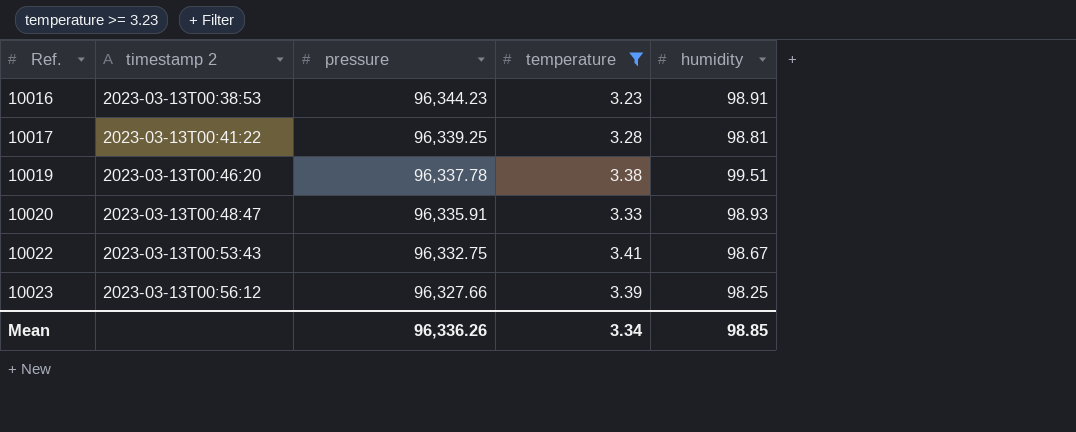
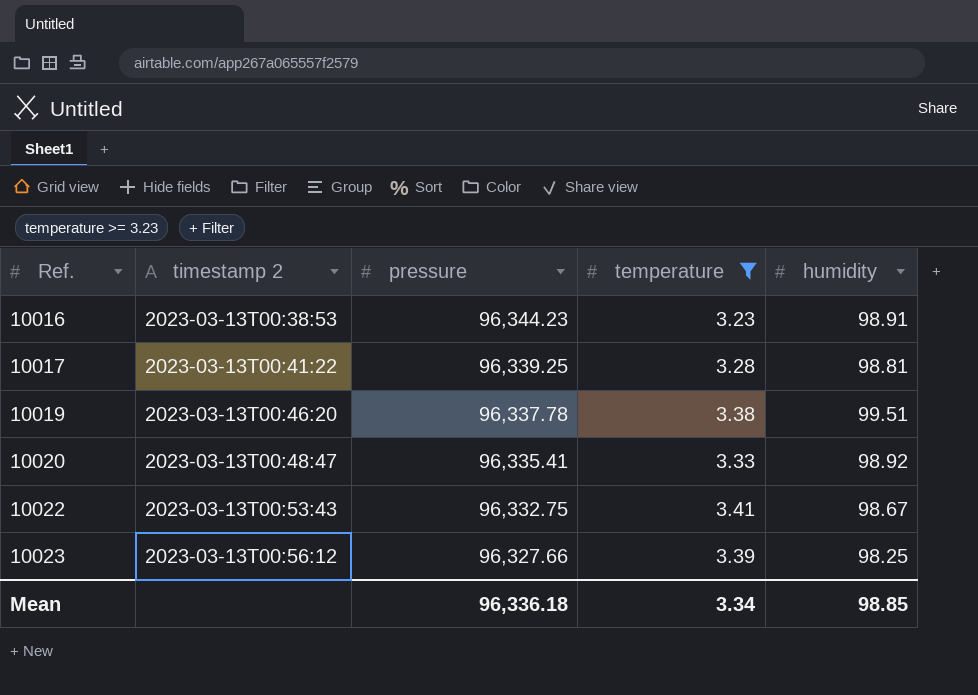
10020 | pressure: 96,335.91 -> 96,335.41
10020 | humidity: 98.93 -> 98.92
Mean | pressure: 96,336.26 -> 96,336.18

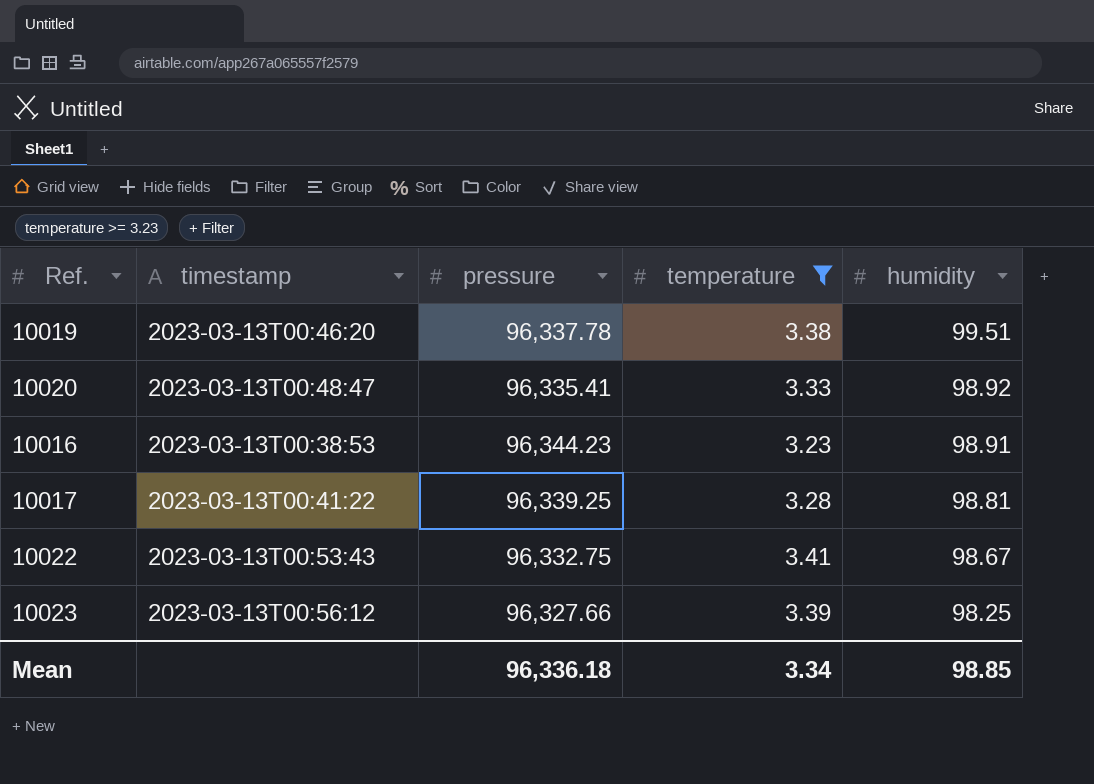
row order: Ref. ascending -> humidity descending
column name: timestamp 2 -> timestamp

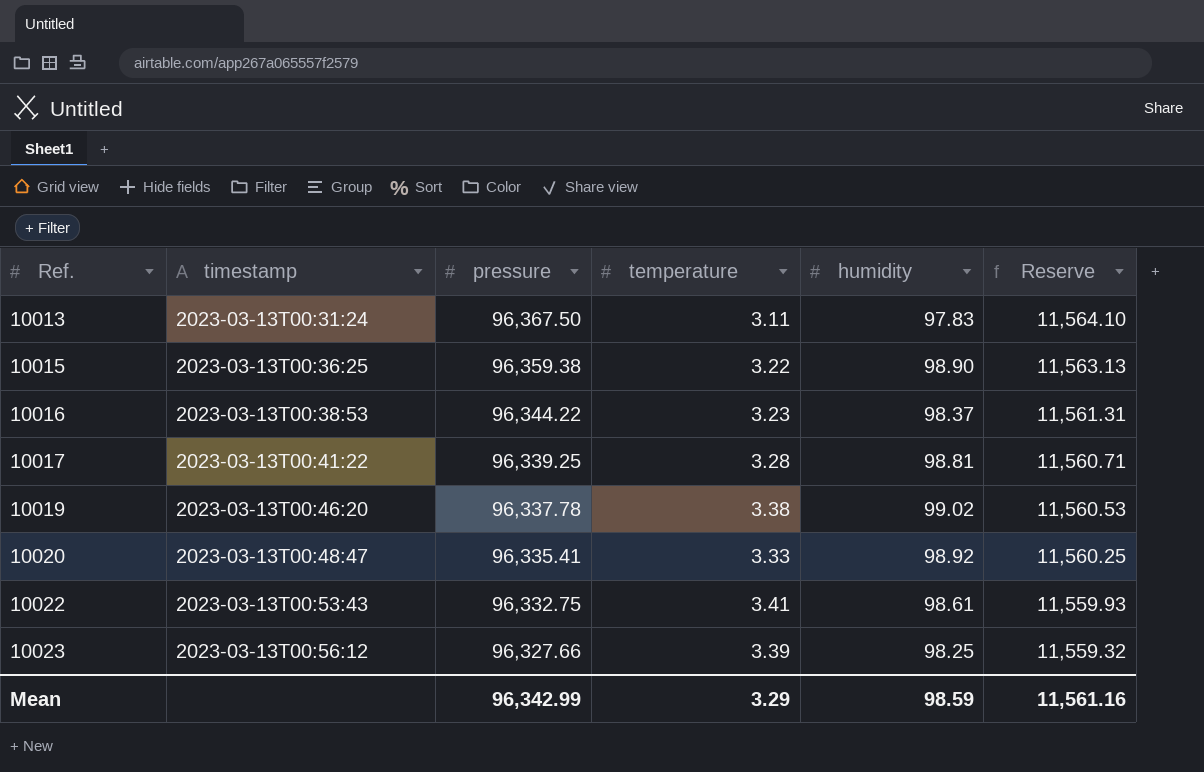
filter: temperature >= 3.23 -> none
row order: humidity descending -> Ref. ascending
column Reserve | formula: none -> [pressure] * 0.12
10016 | pressure: 96,344.23 -> 96,344.22
10016 | humidity: 98.91 -> 98.37
10019 | humidity: 99.51 -> 99.02
10022 | humidity: 98.67 -> 98.61
Mean | pressure: 96,336.18 -> 96,342.99
Mean | temperature: 3.34 -> 3.29
Mean | humidity: 98.85 -> 98.59

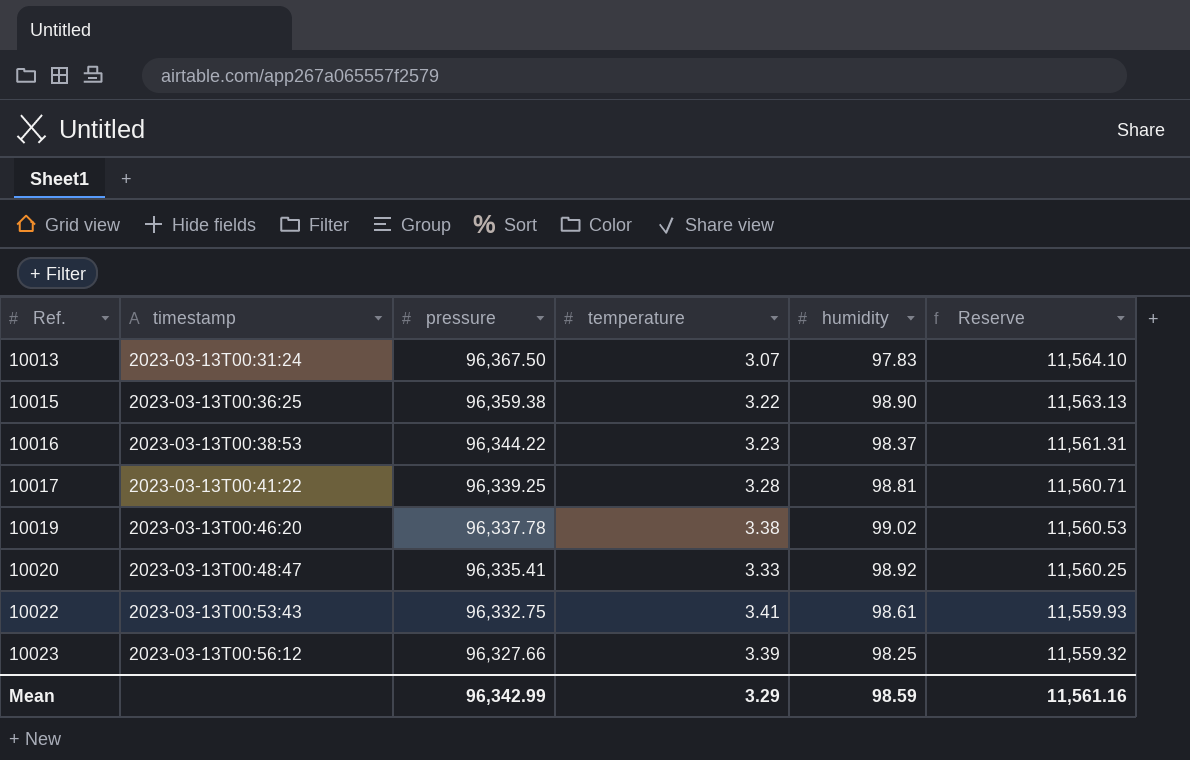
10013 | temperature: 3.11 -> 3.07

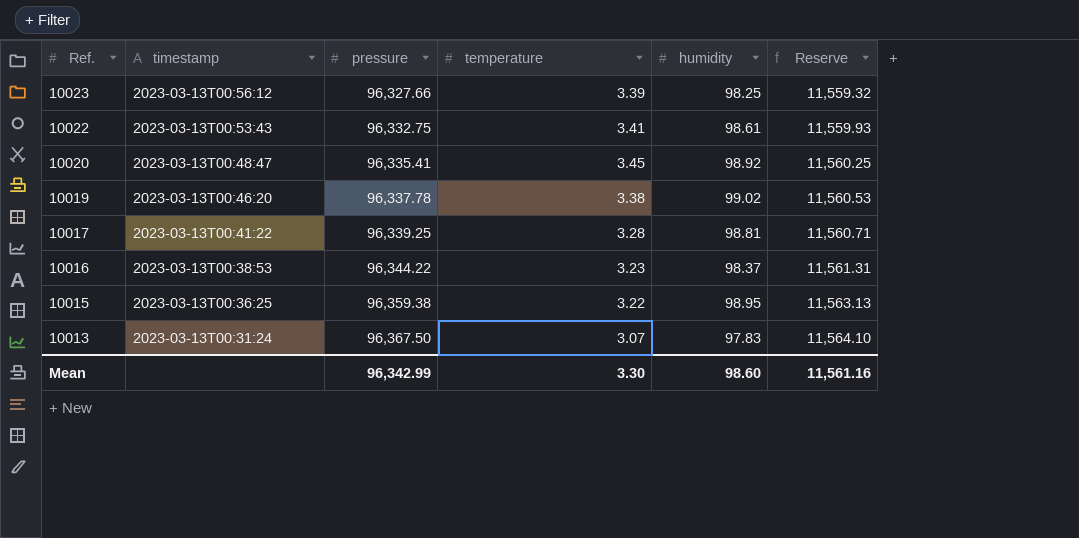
row order: Ref. ascending -> Ref. descending
10020 | temperature: 3.33 -> 3.45
10015 | humidity: 98.90 -> 98.95
Mean | temperature: 3.29 -> 3.30
Mean | humidity: 98.59 -> 98.60

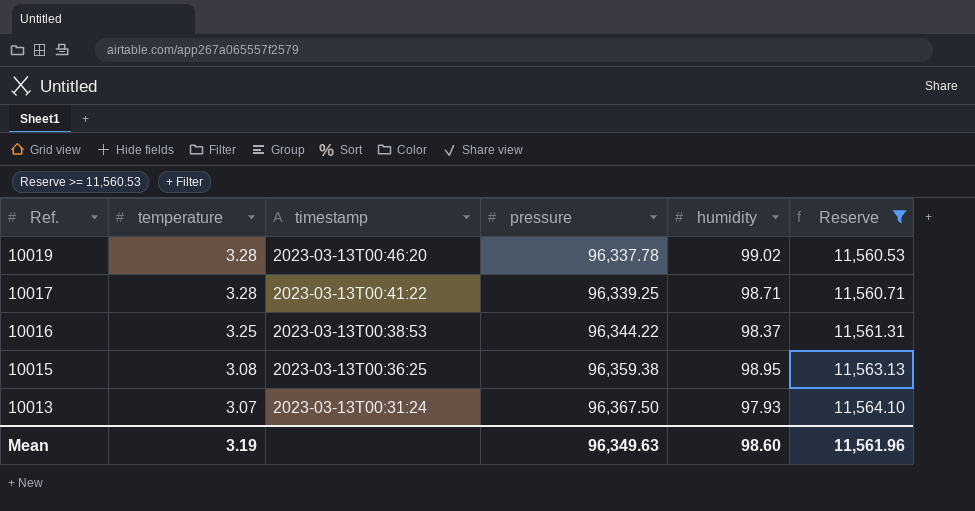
filter: none -> Reserve >= 11,560.53
column temperature | position: 4 -> 2
10019 | temperature: 3.38 -> 3.28
10017 | humidity: 98.81 -> 98.71
10016 | temperature: 3.23 -> 3.25
10015 | temperature: 3.22 -> 3.08
10013 | humidity: 97.83 -> 97.93
Mean | temperature: 3.30 -> 3.19
Mean | pressure: 96,342.99 -> 96,349.63
Mean | Reserve: 11,561.16 -> 11,561.96

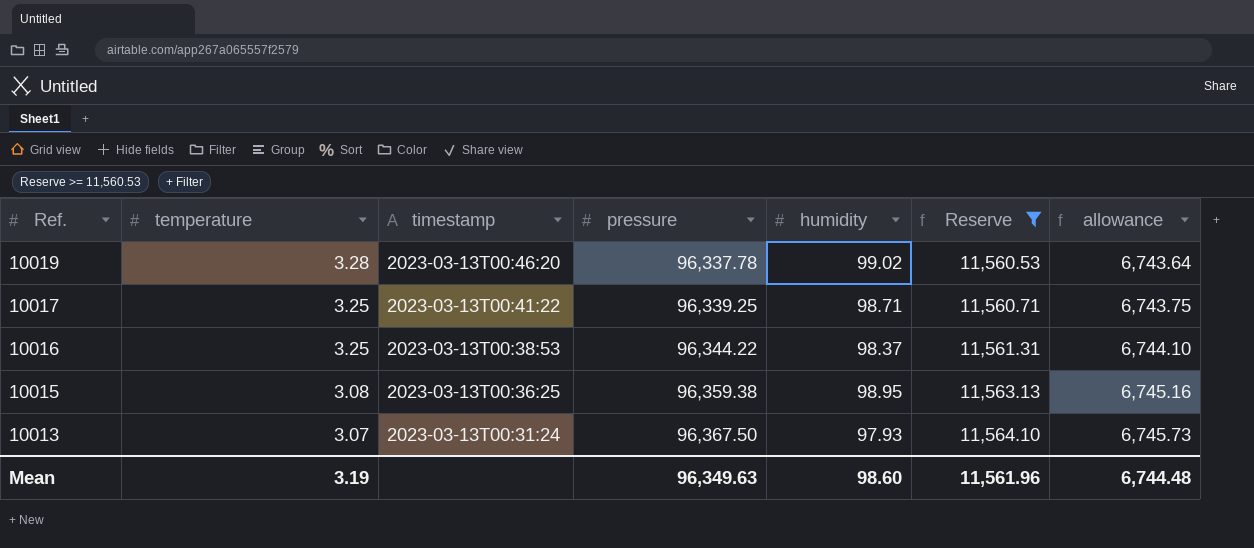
column allowance | formula: none -> [pressure] * 0.07
10017 | temperature: 3.28 -> 3.25

